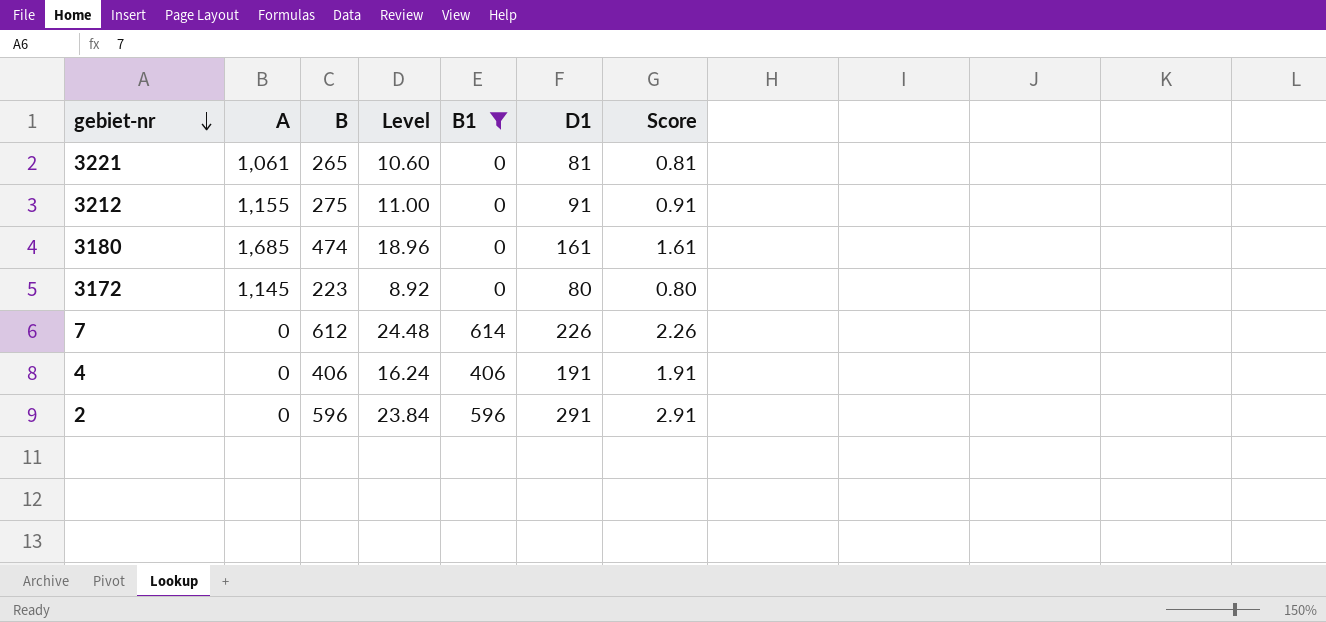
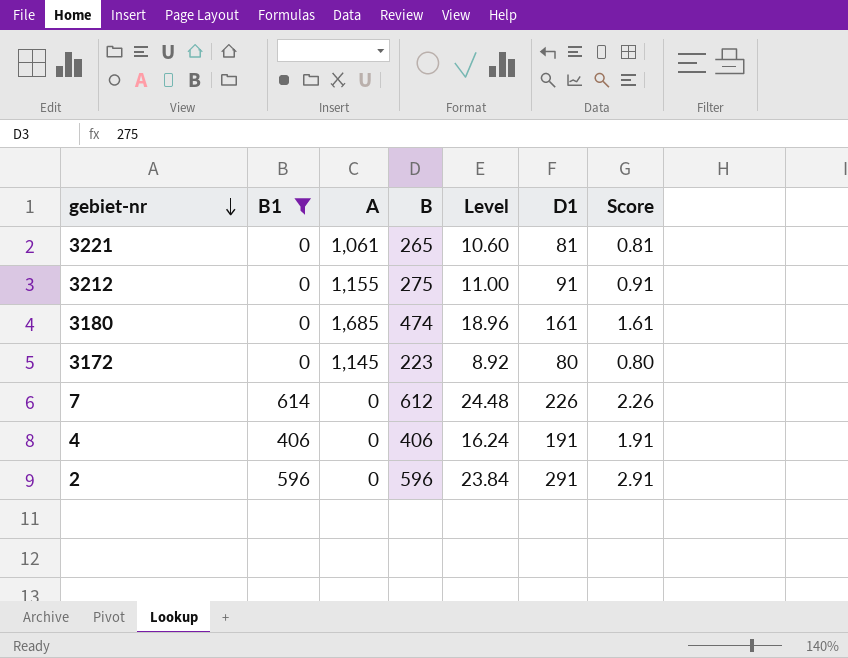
column B1 | position: 5 -> 2

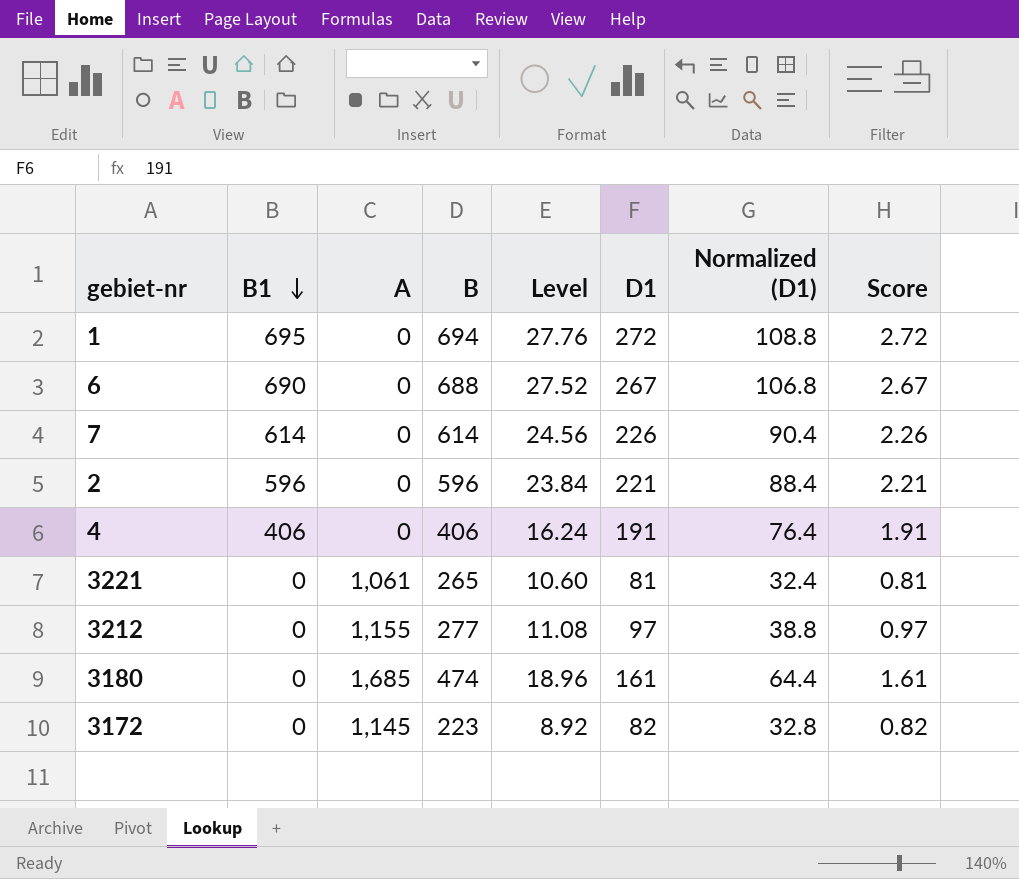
filter: B1 <= 614 -> none
row order: gebiet-nr descending -> B1 descending
column Normalized (D1) | formula: none -> [D1] * 0.4
7 | B: 612 -> 614
7 | Level: 24.48 -> 24.56
2 | D1: 291 -> 221
2 | Score: 2.91 -> 2.21
3212 | B: 275 -> 277
3212 | Level: 11.00 -> 11.08
3212 | D1: 91 -> 97
3212 | Score: 0.91 -> 0.97
3172 | D1: 80 -> 82
3172 | Score: 0.80 -> 0.82

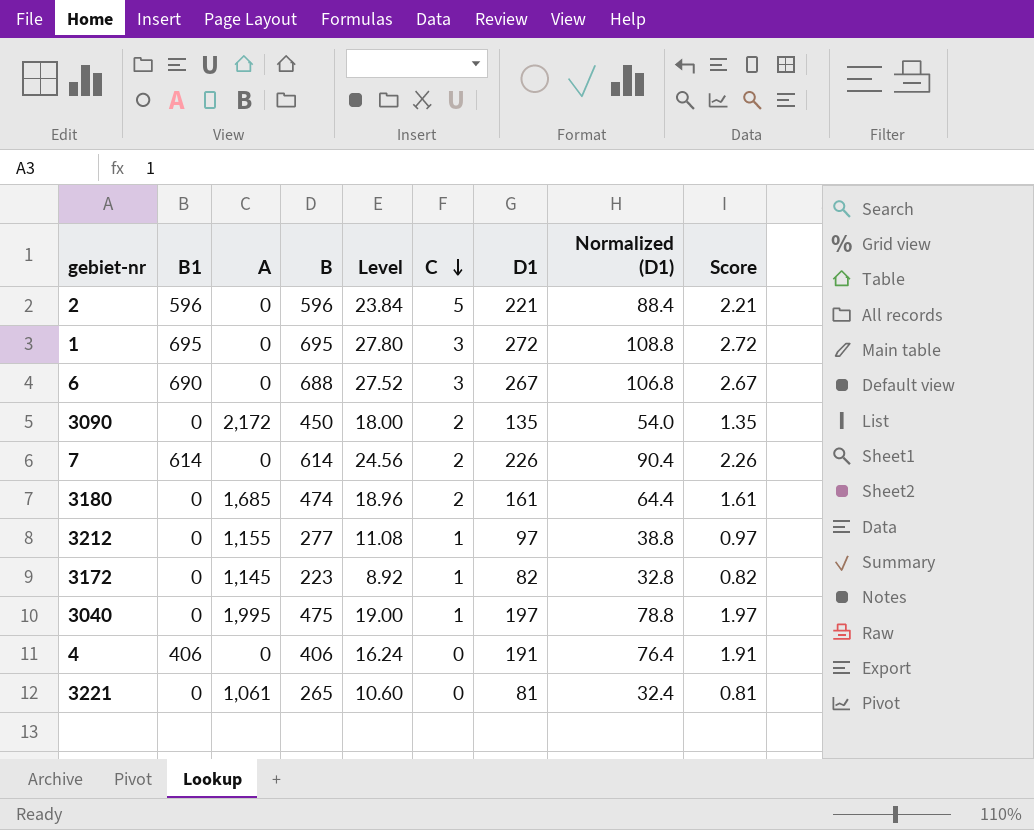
row order: B1 descending -> C descending
column C | position: none -> 6
1 | B: 694 -> 695
1 | Level: 27.76 -> 27.80
row 3090: none -> 0 | 2,172 | 450 | 18.00 | 2 | 135 | 54.0 | 1.35
row 3040: none -> 0 | 1,995 | 475 | 19.00 | 1 | 197 | 78.8 | 1.97

